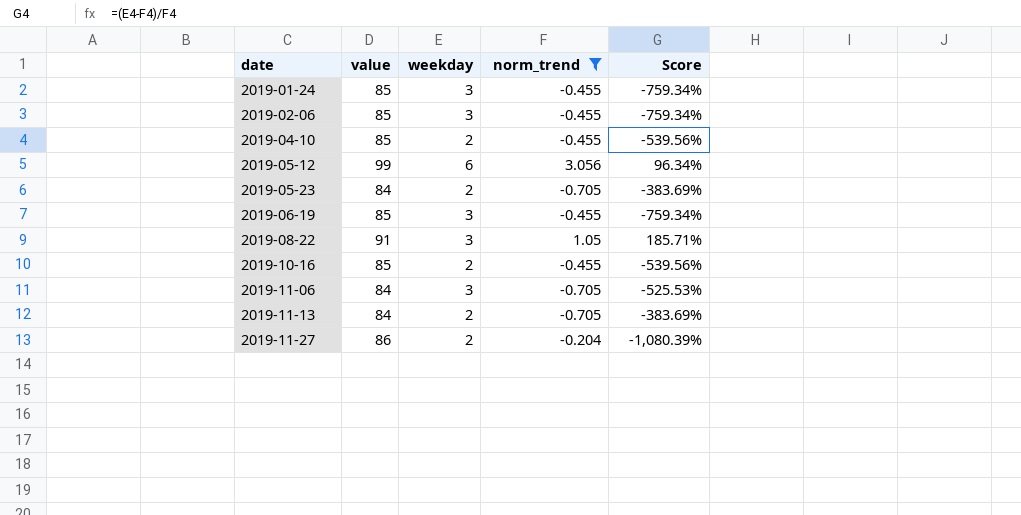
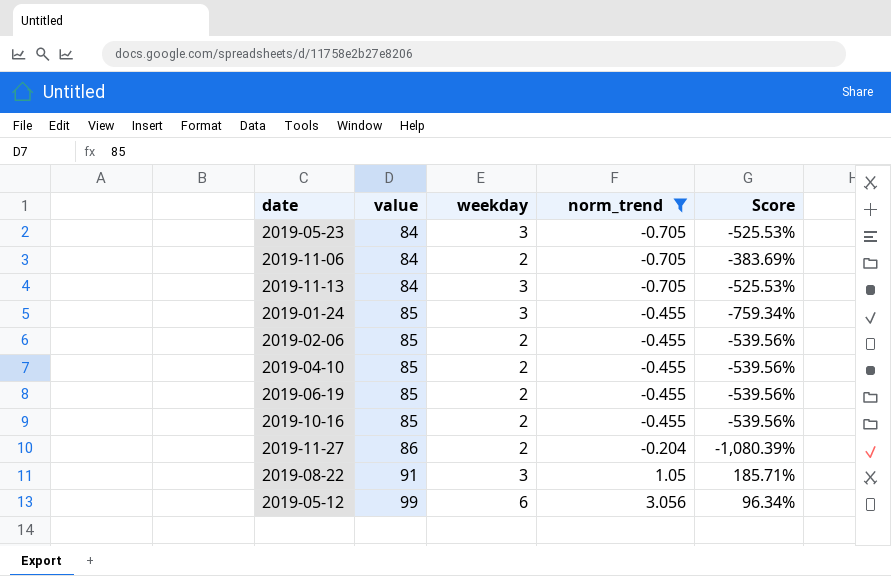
row order: date ascending -> value ascending
2019-05-23 | weekday: 2 -> 3
2019-05-23 | Score: -383.69% -> -525.53%
2019-11-06 | weekday: 3 -> 2
2019-11-06 | Score: -525.53% -> -383.69%
2019-11-13 | weekday: 2 -> 3
2019-11-13 | Score: -383.69% -> -525.53%
2019-02-06 | weekday: 3 -> 2
2019-02-06 | Score: -759.34% -> -539.56%
2019-06-19 | weekday: 3 -> 2
2019-06-19 | Score: -759.34% -> -539.56%

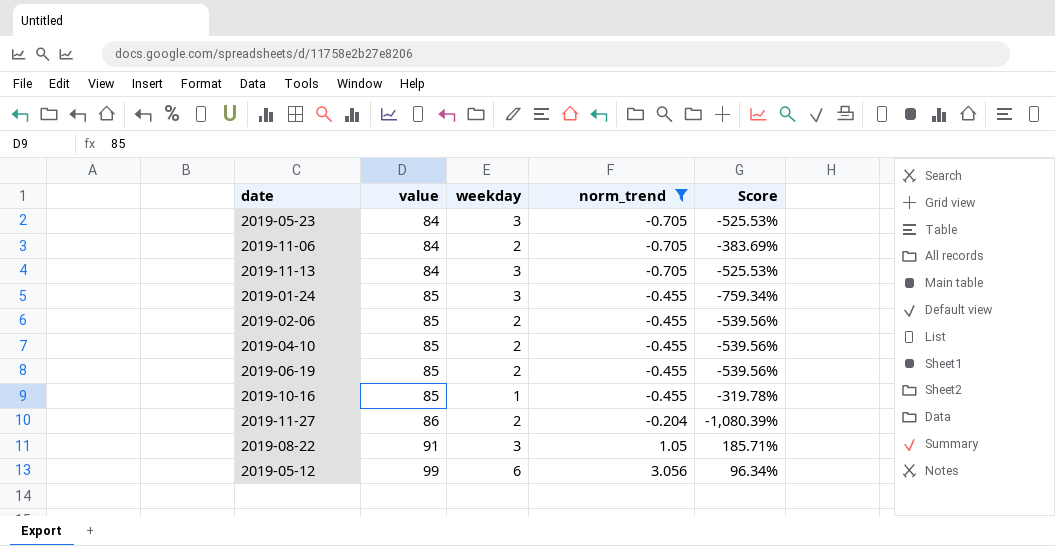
2019-10-16 | weekday: 2 -> 1
2019-10-16 | Score: -539.56% -> -319.78%

